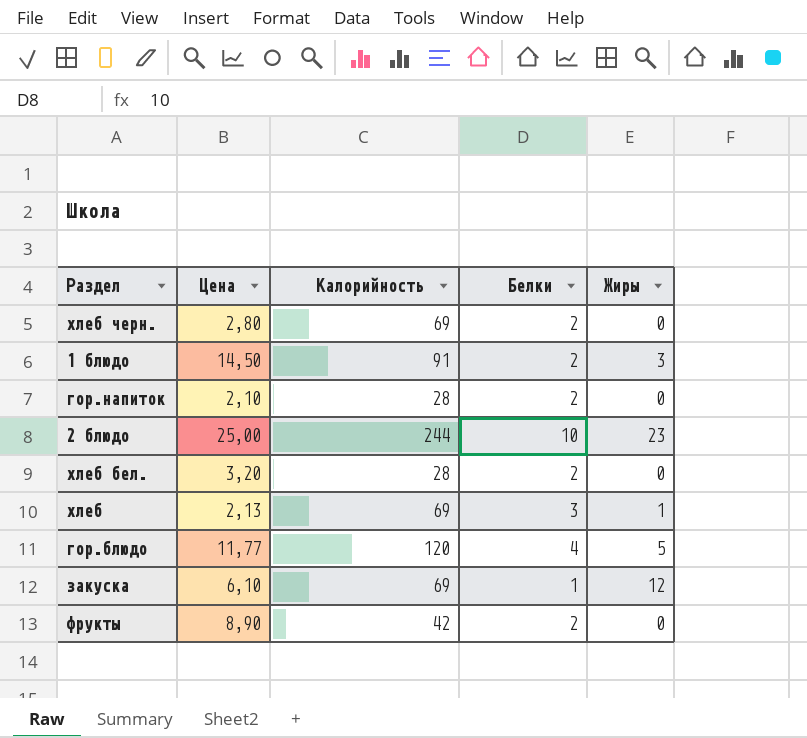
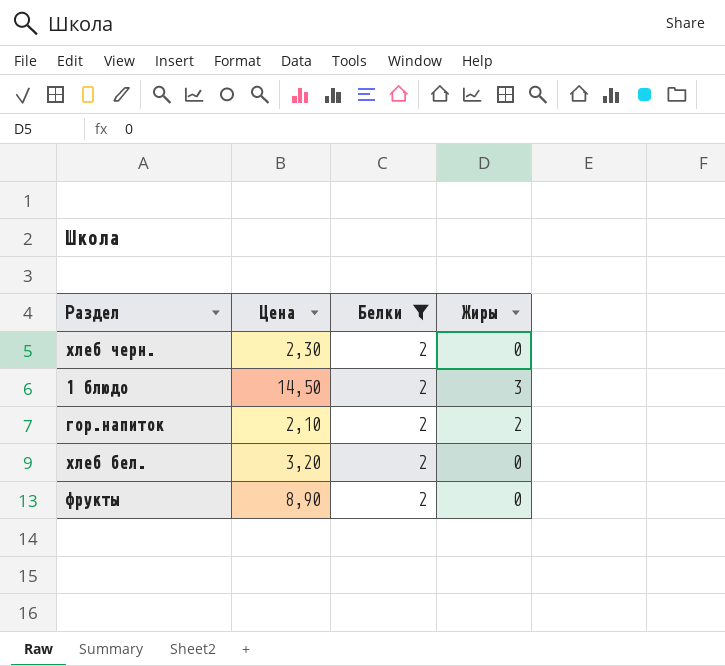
filter: none -> Белки = 2
column Калорийность | position: 3 -> none
хлеб черн. | Цена: 2,80 -> 2,30
гор.напиток | Жиры: 0 -> 2

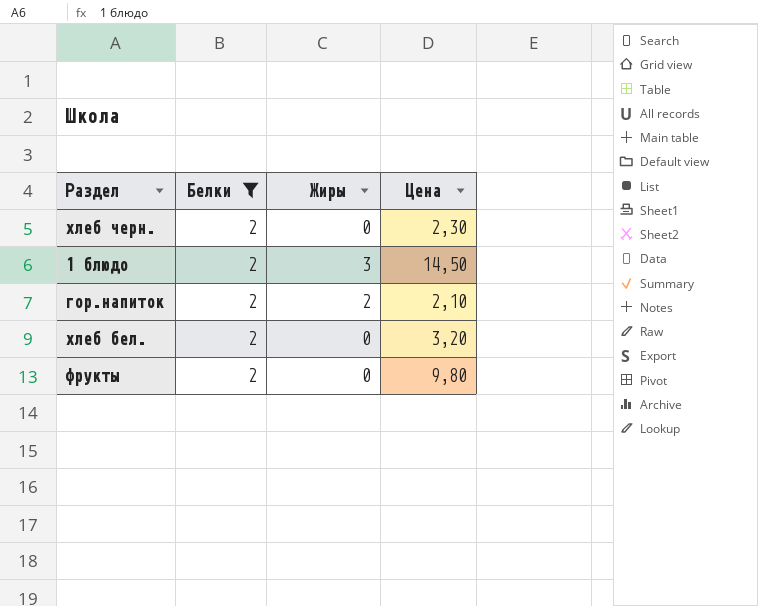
column Цена | position: 2 -> 4
фрукты | Цена: 8,90 -> 9,80

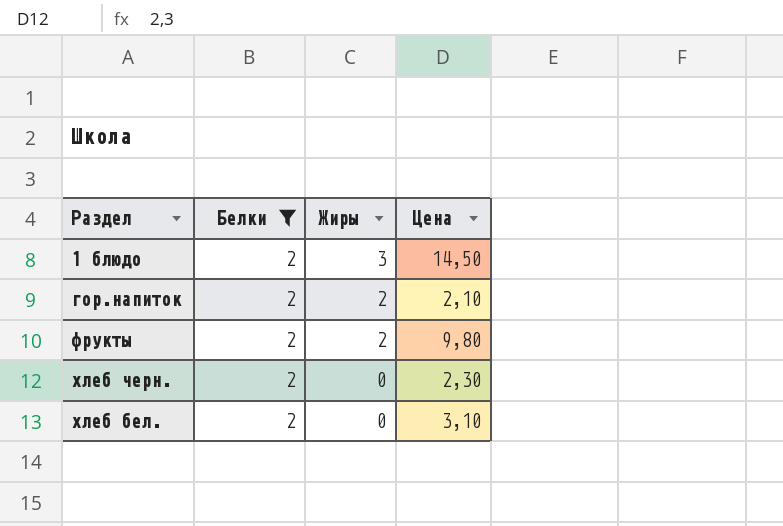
row order: none -> Жиры descending
фрукты | Жиры: 0 -> 2
хлеб бел. | Цена: 3,20 -> 3,10

